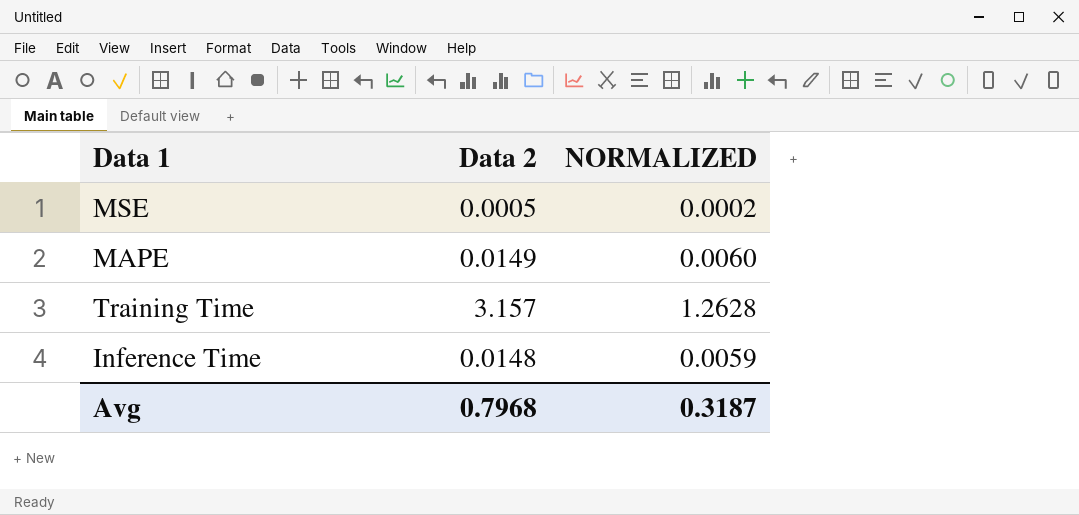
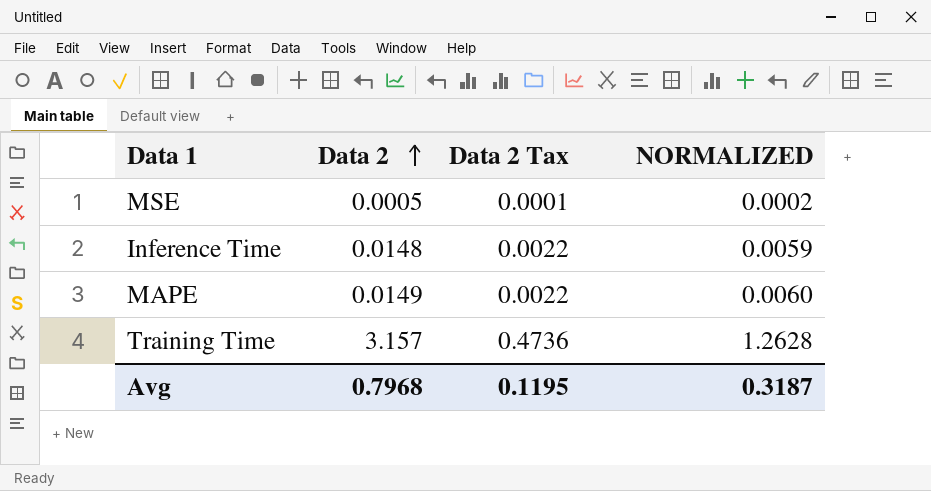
row order: none -> Data 2 ascending
column Data 2 Tax | formula: none -> [Data 2] * 0.15

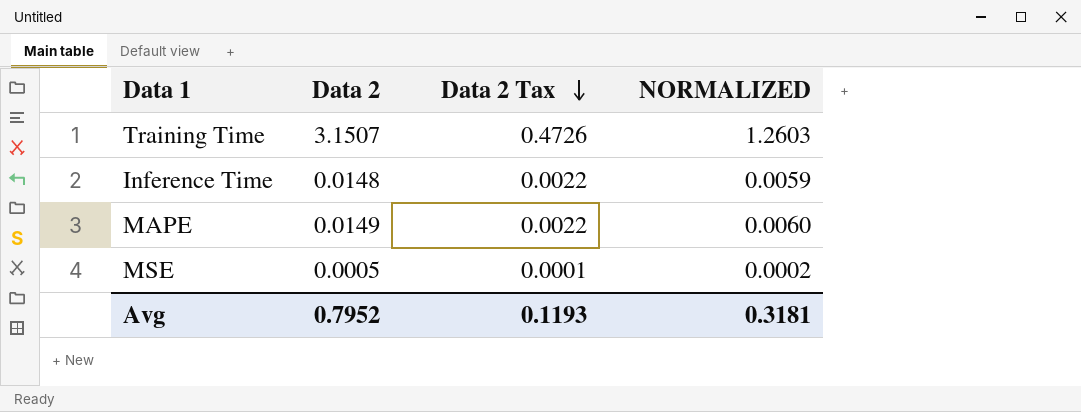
row order: Data 2 ascending -> Data 2 Tax descending
Training Time | Data 2: 3.157 -> 3.1507
Training Time | Data 2 Tax: 0.4736 -> 0.4726
Training Time | NORMALIZED: 1.2628 -> 1.2603
Avg | Data 2: 0.7968 -> 0.7952
Avg | Data 2 Tax: 0.1195 -> 0.1193
Avg | NORMALIZED: 0.3187 -> 0.3181

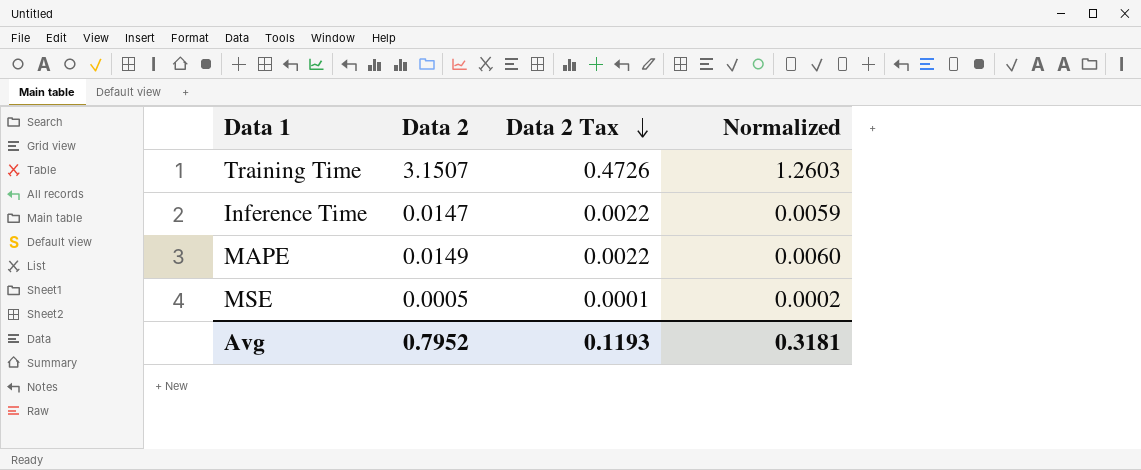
column name: NORMALIZED -> Normalized
Inference Time | Data 2: 0.0148 -> 0.0147

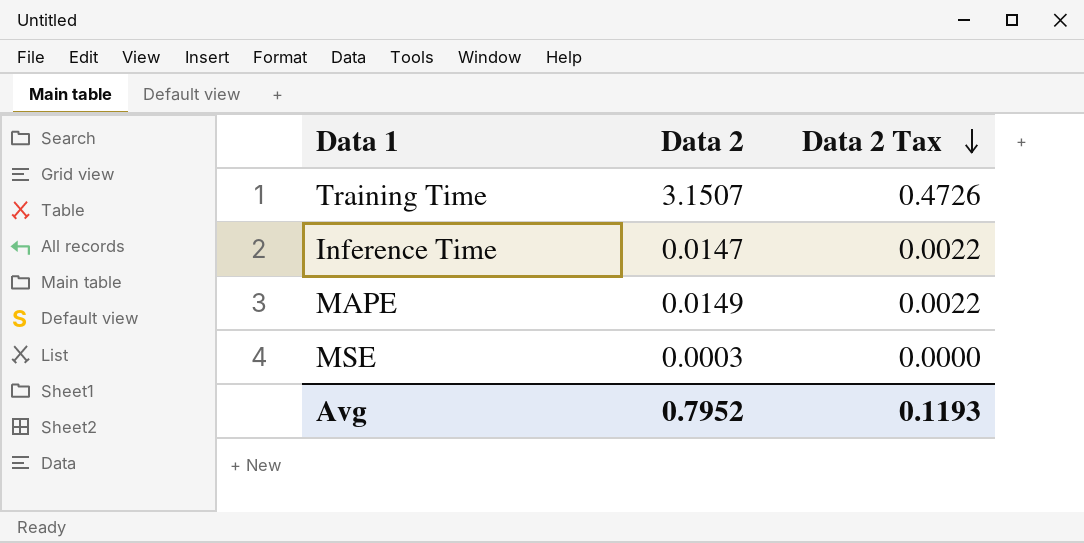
column Normalized | formula: [Data 2] * 0.4 -> none
MSE | Data 2: 0.0005 -> 0.0003
MSE | Data 2 Tax: 0.0001 -> 0.0000

